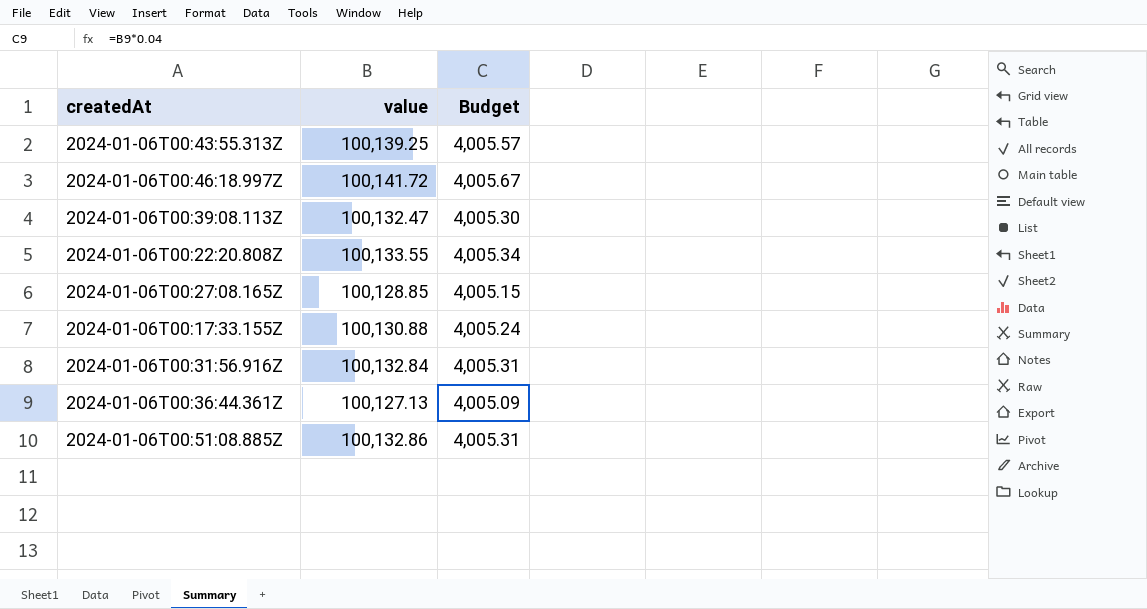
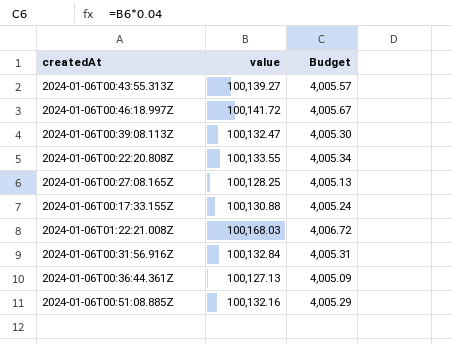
2024-01-06T00:43:55.313Z | value: 100,139.25 -> 100,139.27
2024-01-06T00:27:08.165Z | value: 100,128.85 -> 100,128.25
2024-01-06T00:27:08.165Z | Budget: 4,005.15 -> 4,005.13
row 2024-01-06T01:22:21.008Z: none -> 100,168.03 | 4,006.72
2024-01-06T00:51:08.885Z | value: 100,132.86 -> 100,132.16
2024-01-06T00:51:08.885Z | Budget: 4,005.31 -> 4,005.29

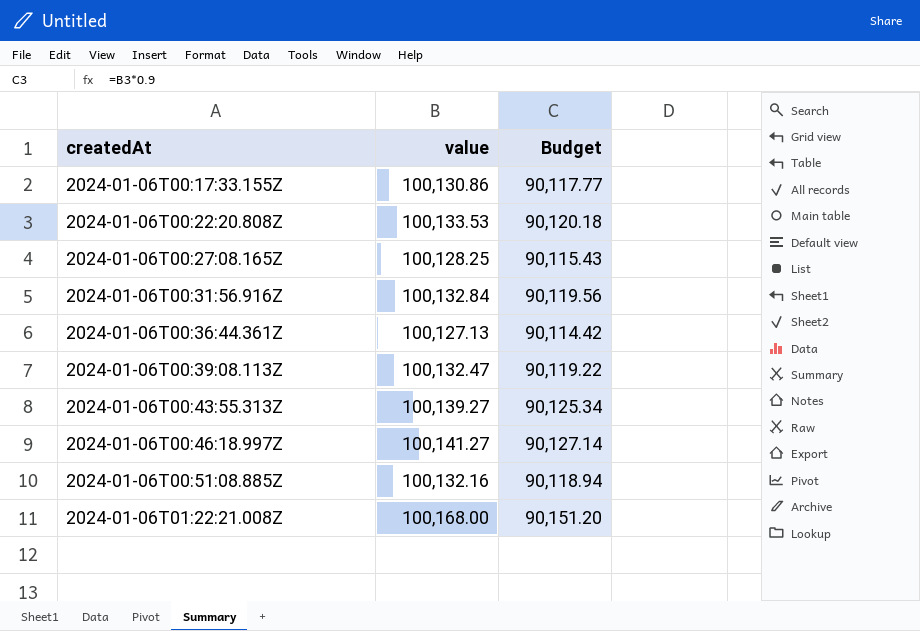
row order: none -> createdAt ascending
column Budget | formula: [value] * 0.04 -> [value] * 0.9
2024-01-06T00:17:33.155Z | value: 100,130.88 -> 100,130.86
2024-01-06T00:22:20.808Z | value: 100,133.55 -> 100,133.53
2024-01-06T00:46:18.997Z | value: 100,141.72 -> 100,141.27
2024-01-06T01:22:21.008Z | value: 100,168.03 -> 100,168.00

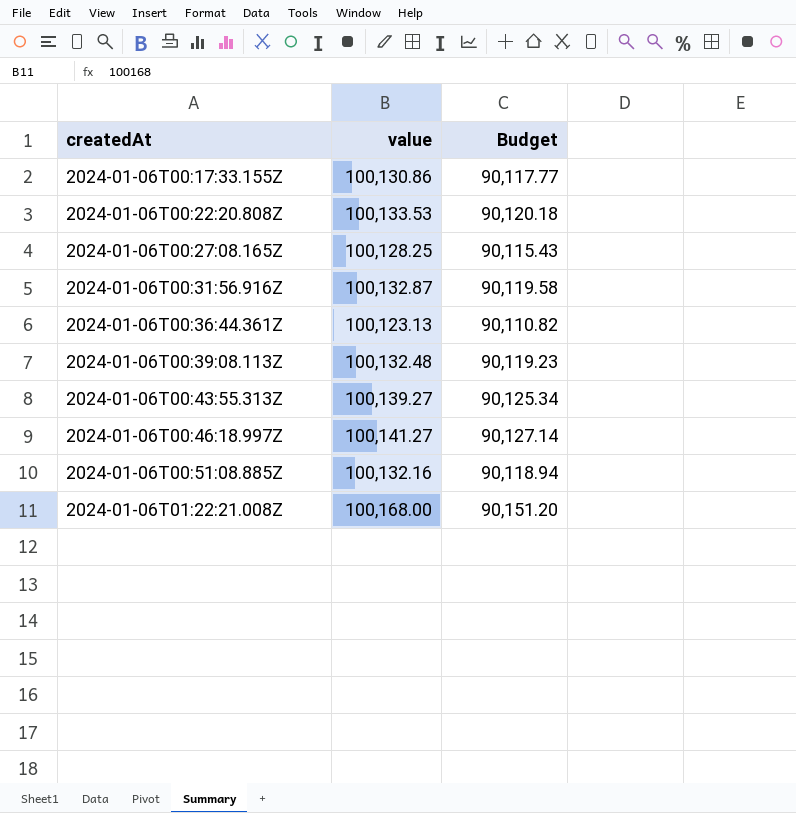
2024-01-06T00:31:56.916Z | value: 100,132.84 -> 100,132.87
2024-01-06T00:31:56.916Z | Budget: 90,119.56 -> 90,119.58
2024-01-06T00:36:44.361Z | value: 100,127.13 -> 100,123.13
2024-01-06T00:36:44.361Z | Budget: 90,114.42 -> 90,110.82
2024-01-06T00:39:08.113Z | value: 100,132.47 -> 100,132.48
2024-01-06T00:39:08.113Z | Budget: 90,119.22 -> 90,119.23

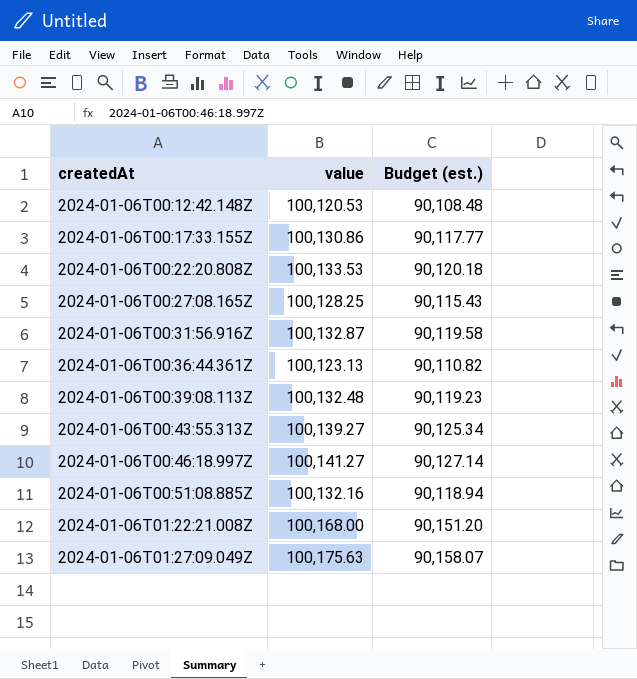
column name: Budget -> Budget (est.)
row 2024-01-06T00:12:42.148Z: none -> 100,120.53 | 90,108.48
row 2024-01-06T01:27:09.049Z: none -> 100,175.63 | 90,158.07

